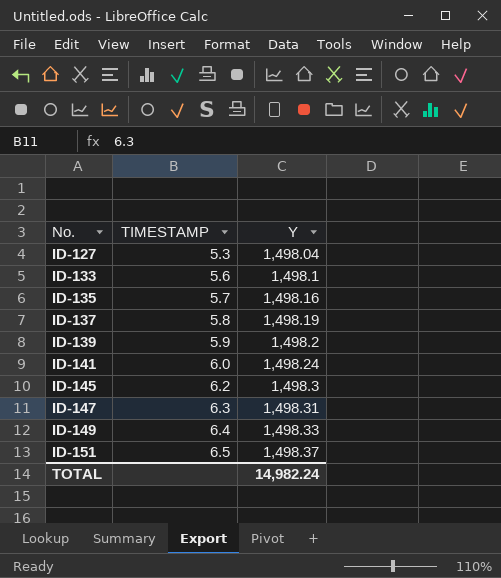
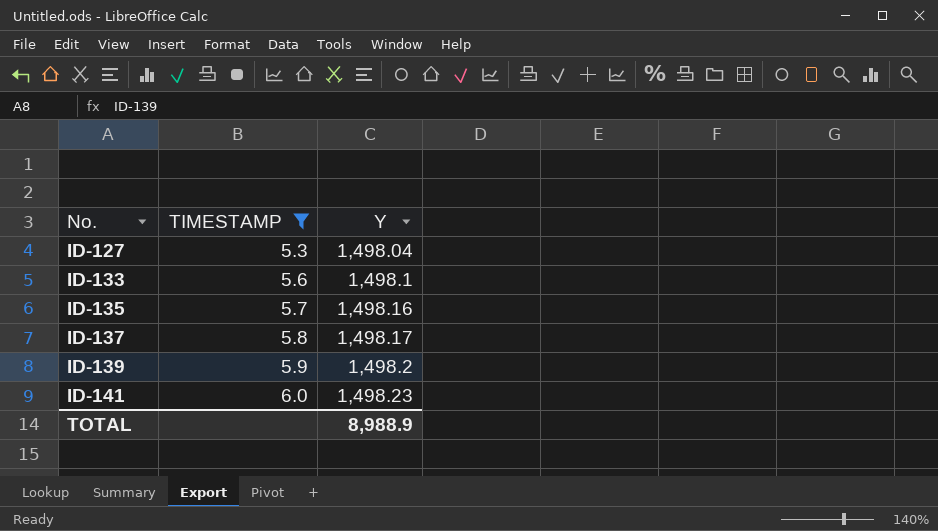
filter: none -> TIMESTAMP <= 6.0
ID-137 | Y: 1,498.19 -> 1,498.17
ID-141 | Y: 1,498.24 -> 1,498.23
TOTAL | Y: 14,982.24 -> 8,988.9

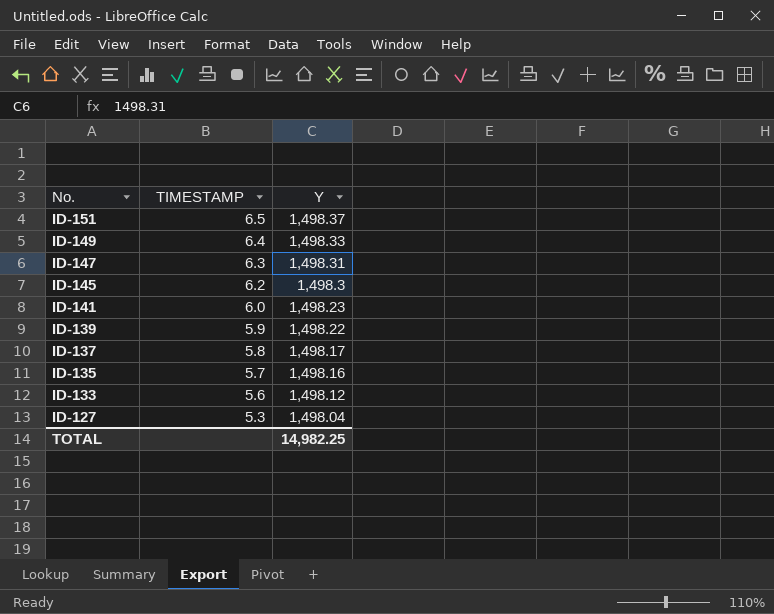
filter: TIMESTAMP <= 6.0 -> none
row order: No. ascending -> No. descending
ID-139 | Y: 1,498.2 -> 1,498.22
ID-133 | Y: 1,498.1 -> 1,498.12
TOTAL | Y: 8,988.9 -> 14,982.25

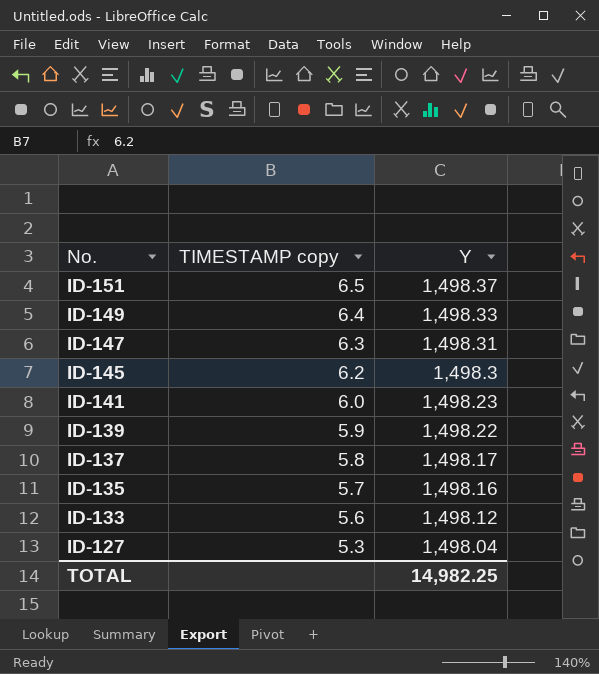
column name: TIMESTAMP -> TIMESTAMP copy

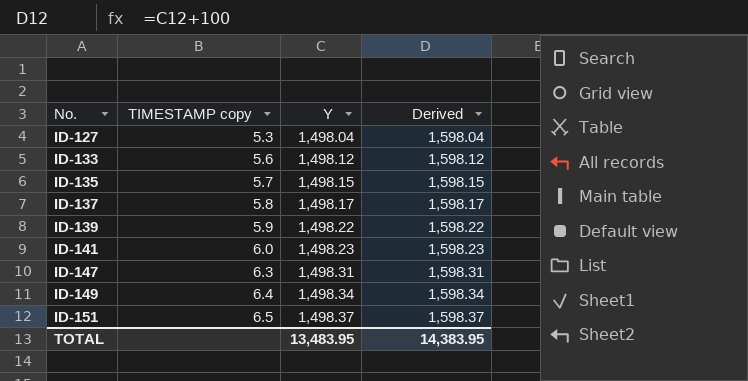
row order: No. descending -> No. ascending
column Derived | formula: none -> [Y] + 100
row ID-145: 6.2 | 1,498.3 -> none
ID-135 | Y: 1,498.16 -> 1,498.15
ID-149 | Y: 1,498.33 -> 1,498.34
TOTAL | Y: 14,982.25 -> 13,483.95

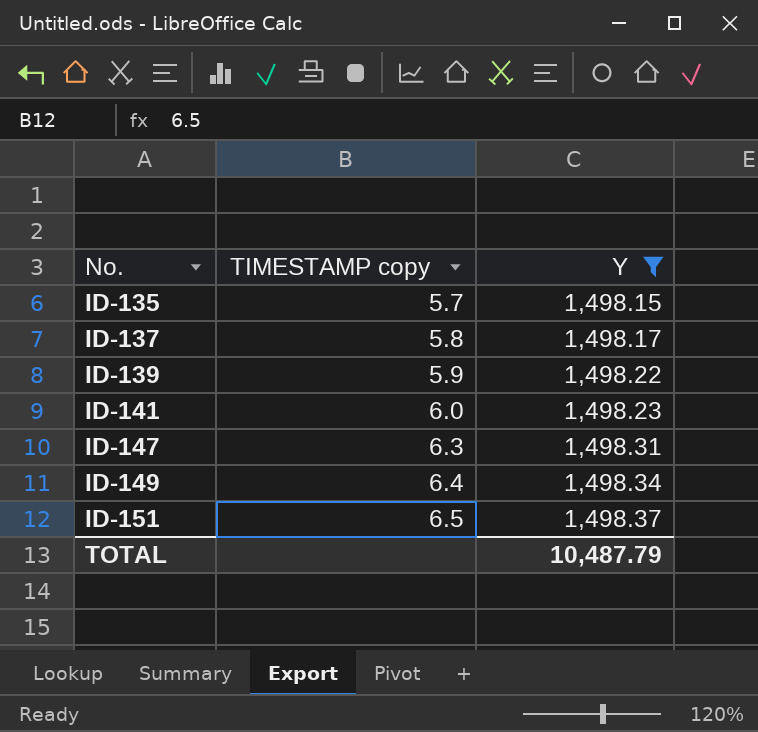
filter: none -> Y >= 1,498.15
column Derived | formula: [Y] + 100 -> none
TOTAL | Y: 13,483.95 -> 10,487.79

